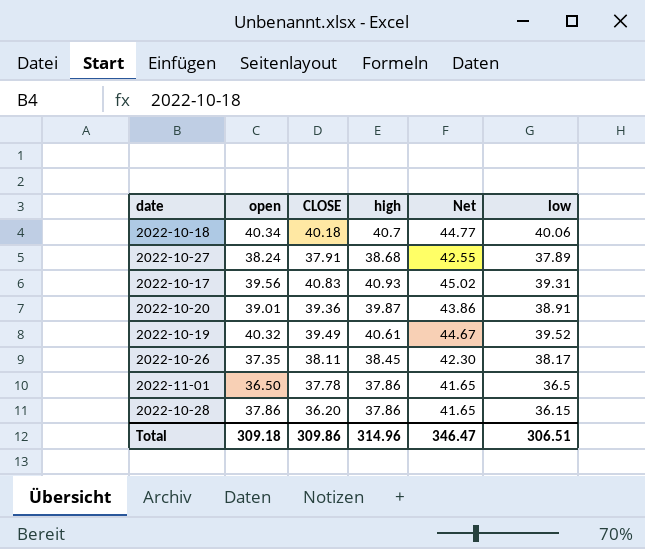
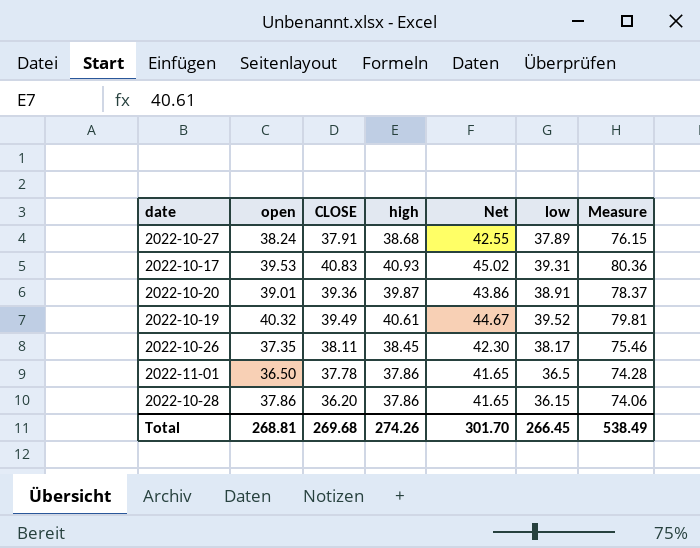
column Measure | formula: none -> [open] + [CLOSE]
row 2022-10-18: 40.34 | 40.18 | 40.7 | 44.77 | 40.06 -> none
2022-10-17 | open: 39.56 -> 39.53
Total | open: 309.18 -> 268.81
Total | CLOSE: 309.86 -> 269.68
Total | high: 314.96 -> 274.26
Total | Net: 346.47 -> 301.70
Total | low: 306.51 -> 266.45

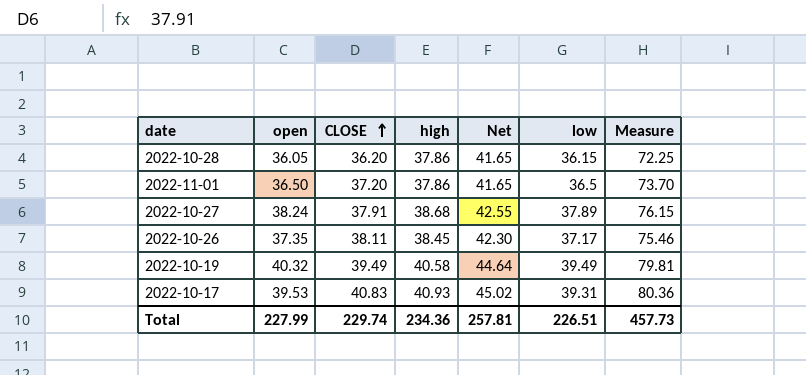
row order: none -> CLOSE ascending
row 2022-10-20: 39.01 | 39.36 | 39.87 | 43.86 | 38.91 | 78.37 -> none
2022-10-28 | open: 37.86 -> 36.05
2022-10-28 | Measure: 74.06 -> 72.25
2022-11-01 | CLOSE: 37.78 -> 37.20
2022-11-01 | Measure: 74.28 -> 73.70
2022-10-26 | low: 38.17 -> 37.17
2022-10-19 | high: 40.61 -> 40.58
2022-10-19 | Net: 44.67 -> 44.64
2022-10-19 | low: 39.52 -> 39.49
Total | open: 268.81 -> 227.99
Total | CLOSE: 269.68 -> 229.74
Total | high: 274.26 -> 234.36
Total | Net: 301.70 -> 257.81
Total | low: 266.45 -> 226.51
Total | Measure: 538.49 -> 457.73

